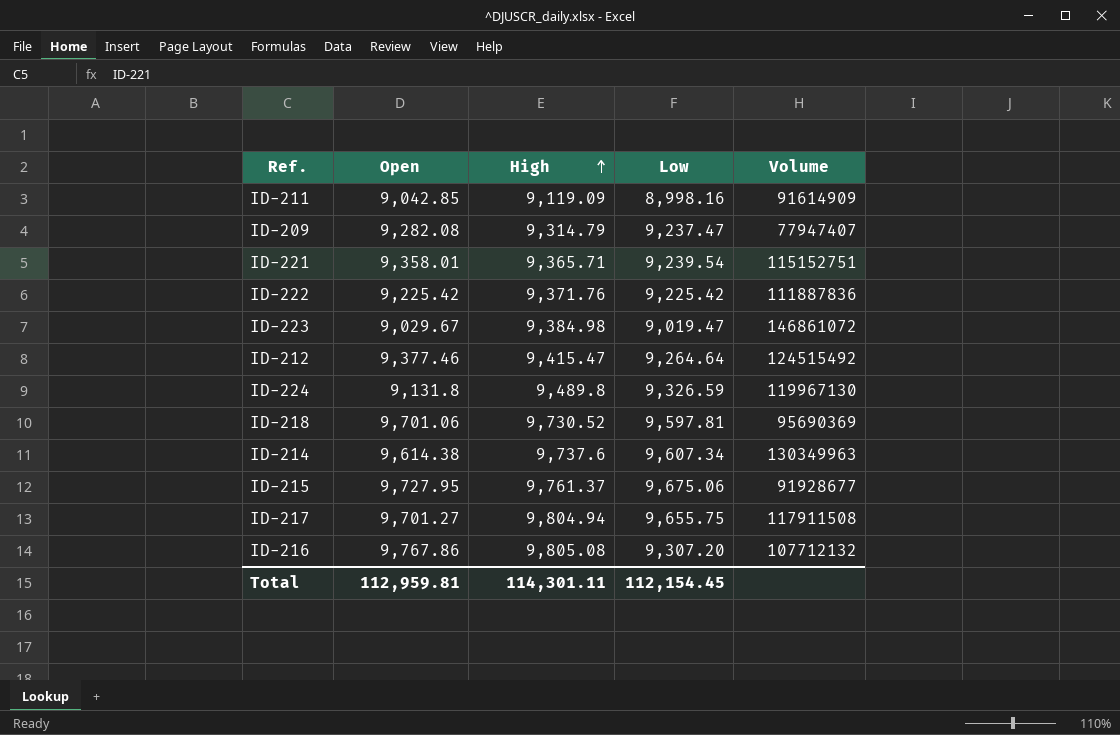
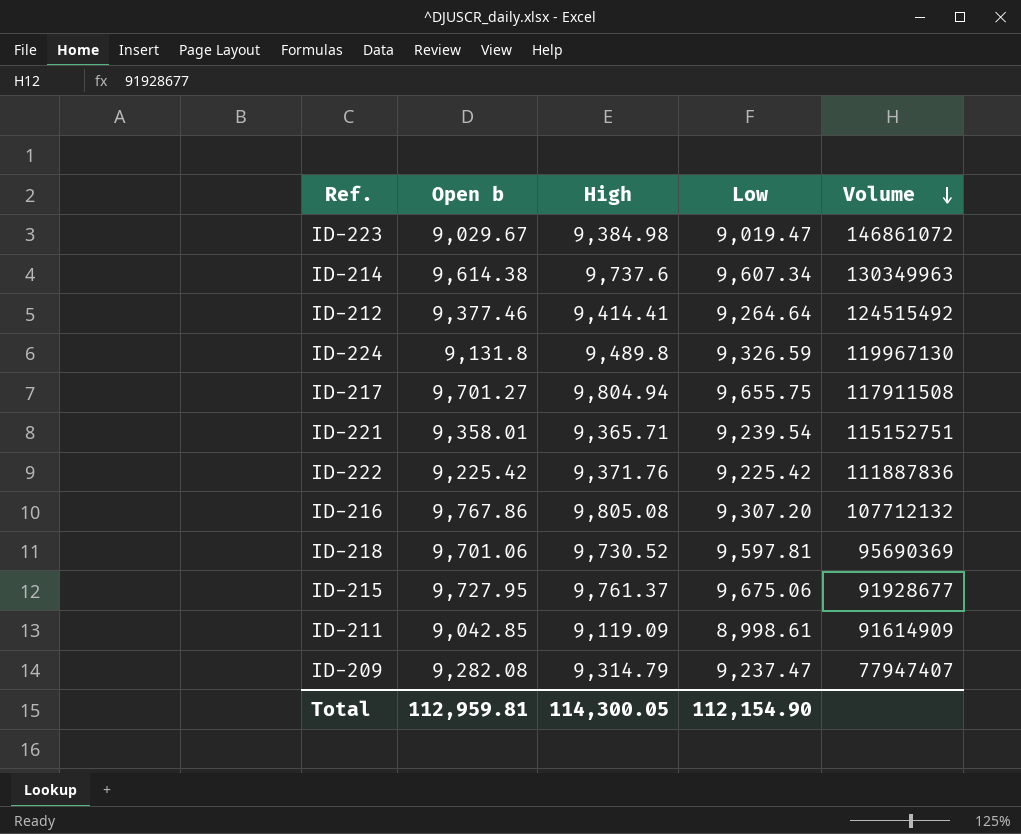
row order: High ascending -> Volume descending
column name: Open -> Open b
ID-212 | High: 9,415.47 -> 9,414.41
ID-211 | Low: 8,998.16 -> 8,998.61
Total | High: 114,301.11 -> 114,300.05
Total | Low: 112,154.45 -> 112,154.90

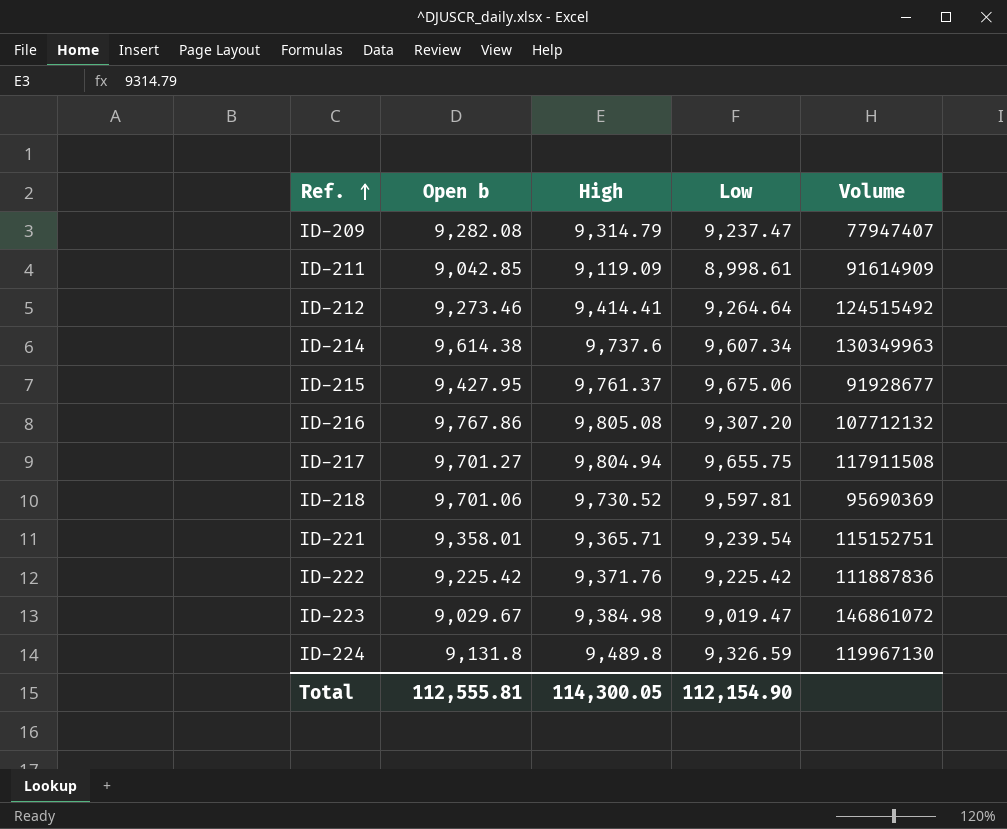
row order: Volume descending -> Ref. ascending
ID-212 | Open b: 9,377.46 -> 9,273.46
ID-215 | Open b: 9,727.95 -> 9,427.95
Total | Open b: 112,959.81 -> 112,555.81

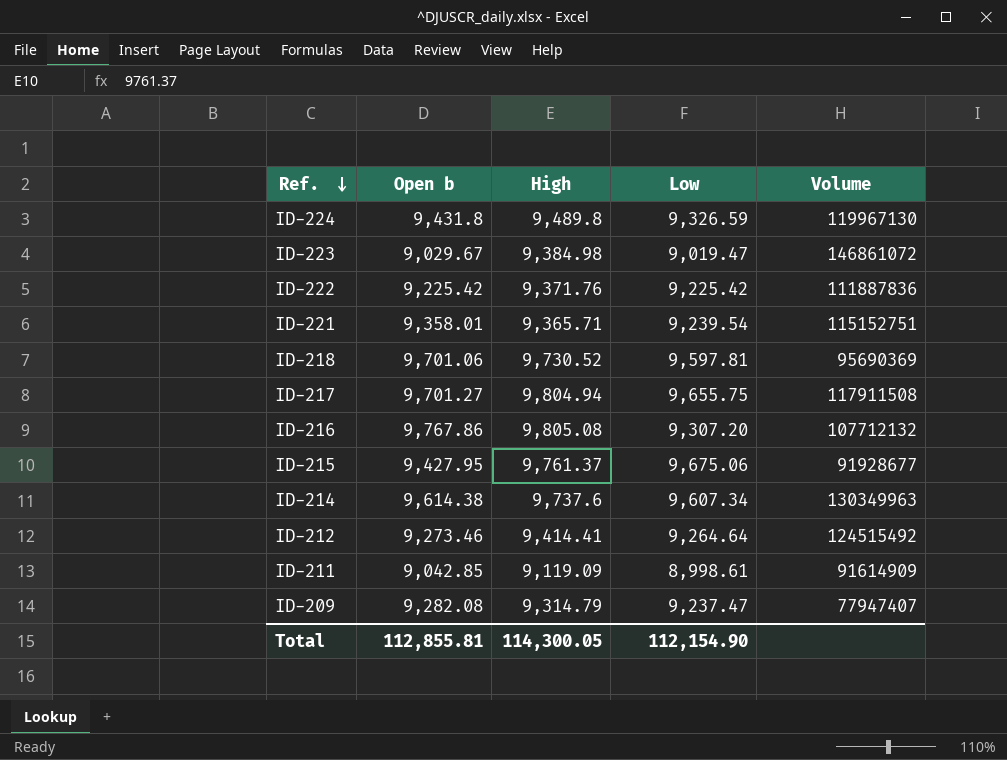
row order: Ref. ascending -> Ref. descending
ID-224 | Open b: 9,131.8 -> 9,431.8
Total | Open b: 112,555.81 -> 112,855.81

